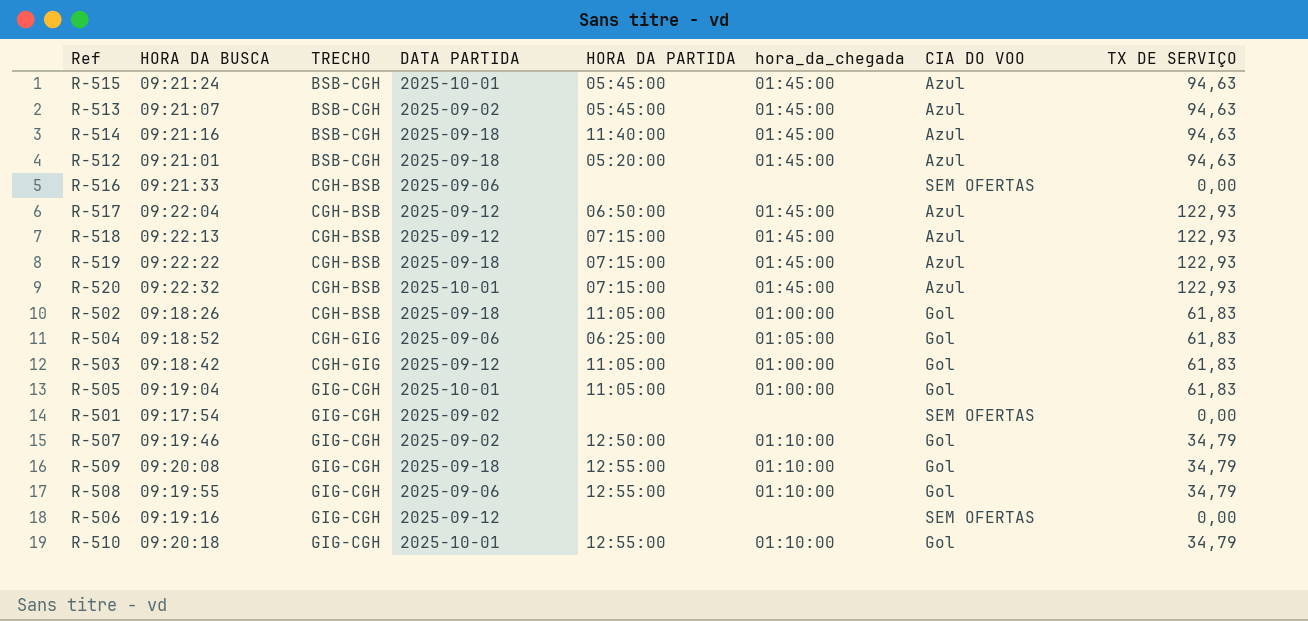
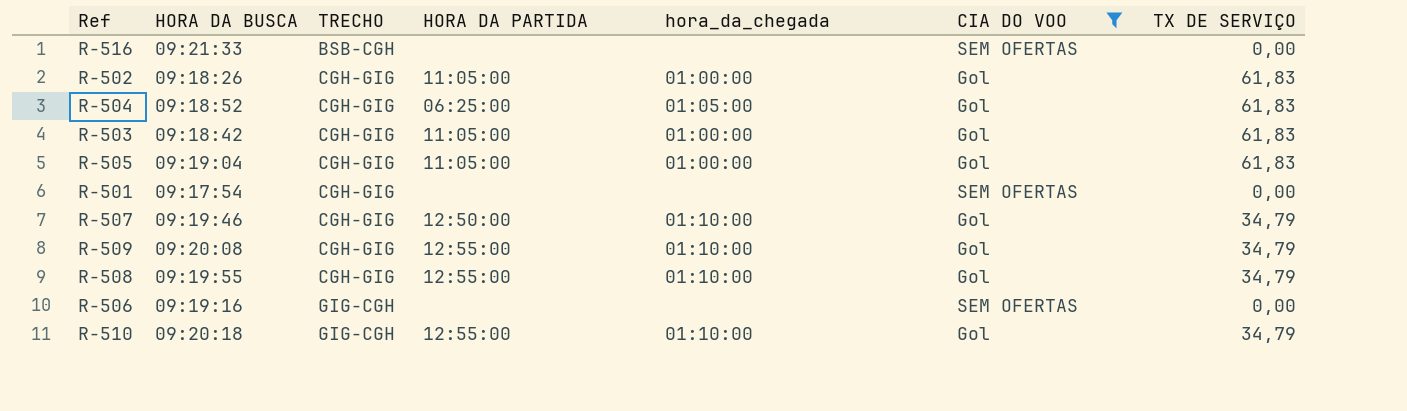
filter: none -> CIA DO VOO != Azul
column DATA PARTIDA | position: 4 -> none
R-516 | TRECHO: CGH-BSB -> BSB-CGH
R-502 | TRECHO: CGH-BSB -> CGH-GIG
R-505 | TRECHO: GIG-CGH -> CGH-GIG
R-501 | TRECHO: GIG-CGH -> CGH-GIG
R-507 | TRECHO: GIG-CGH -> CGH-GIG
R-509 | TRECHO: GIG-CGH -> CGH-GIG
R-508 | TRECHO: GIG-CGH -> CGH-GIG

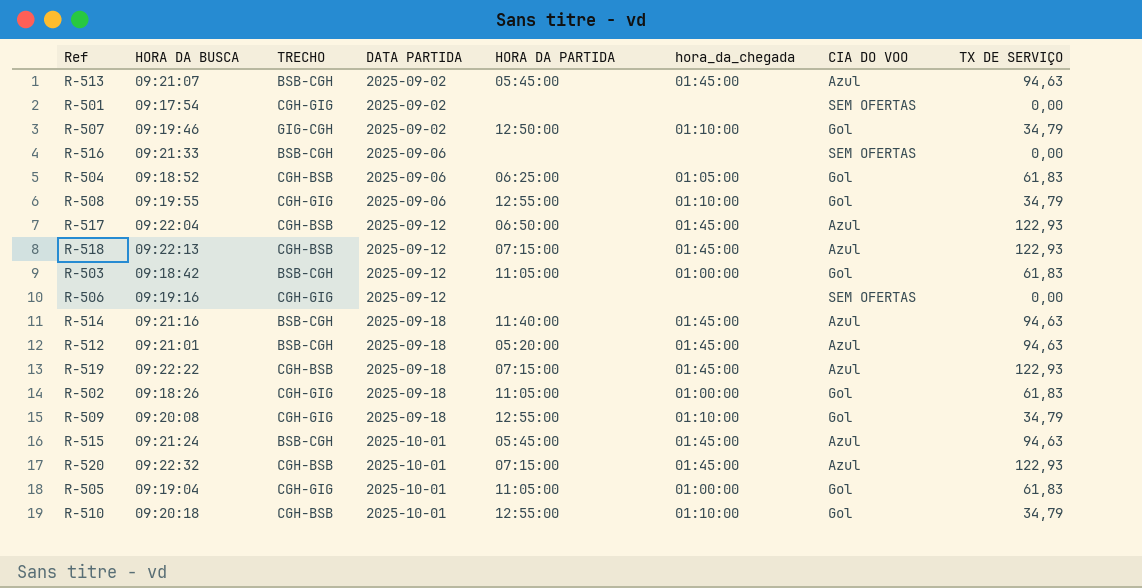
filter: CIA DO VOO != Azul -> none
row order: TRECHO ascending -> DATA PARTIDA ascending
column DATA PARTIDA | position: none -> 4
R-507 | TRECHO: CGH-GIG -> GIG-CGH
R-504 | TRECHO: CGH-GIG -> CGH-BSB
R-503 | TRECHO: CGH-GIG -> BSB-CGH
R-506 | TRECHO: GIG-CGH -> CGH-GIG
R-510 | TRECHO: GIG-CGH -> CGH-BSB

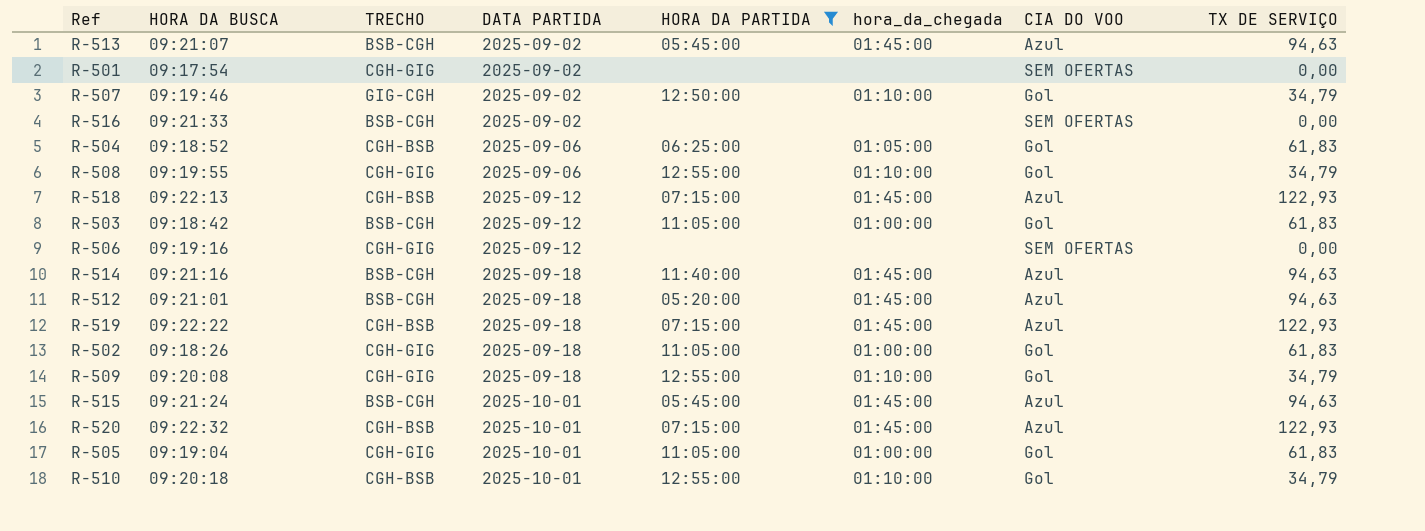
filter: none -> HORA DA PARTIDA != 06:50:00
R-516 | DATA PARTIDA: 2025-09-06 -> 2025-09-02

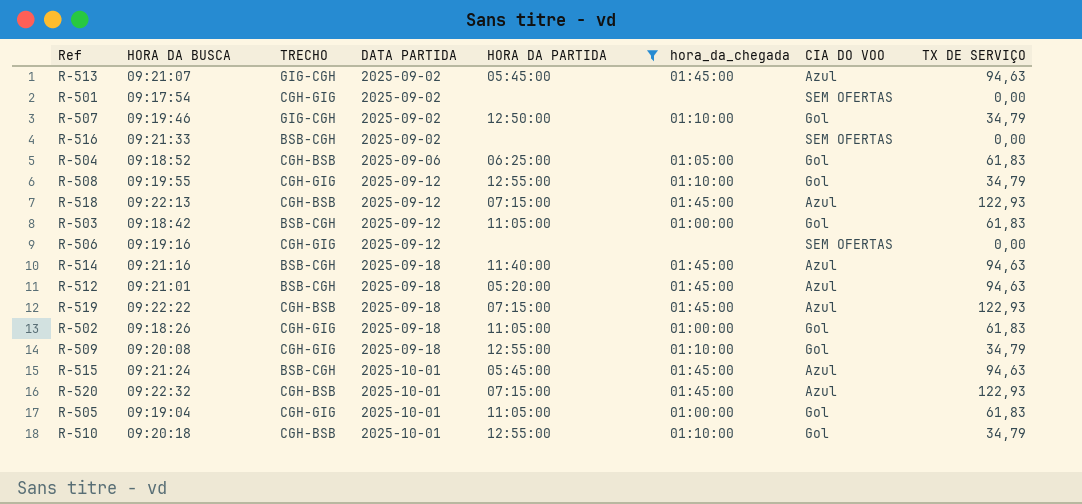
R-513 | TRECHO: BSB-CGH -> GIG-CGH
R-508 | DATA PARTIDA: 2025-09-06 -> 2025-09-12

